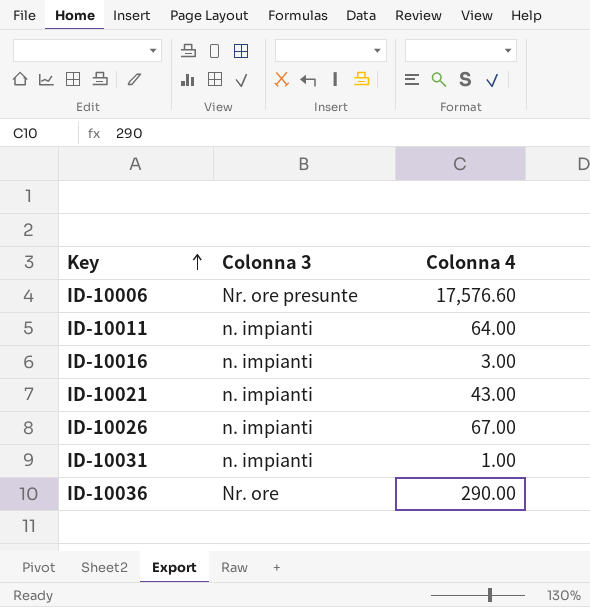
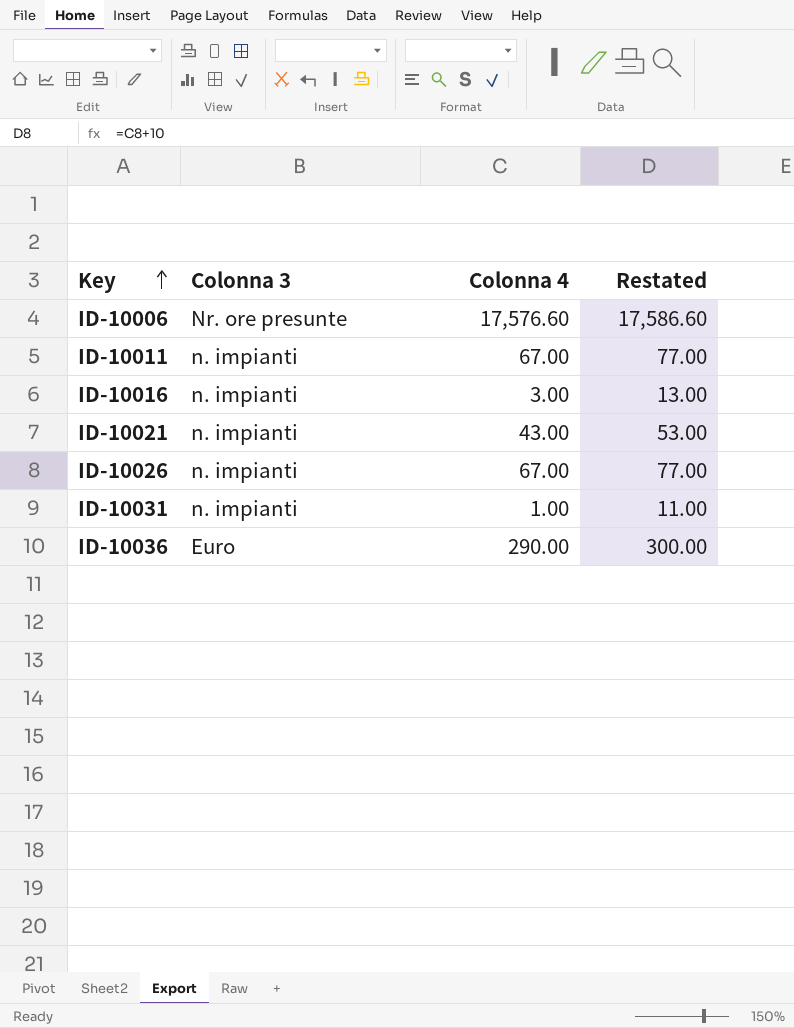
column Restated | formula: none -> [Colonna 4] + 10
ID-10011 | Colonna 4: 64.00 -> 67.00
ID-10036 | Colonna 3: Nr. ore -> Euro

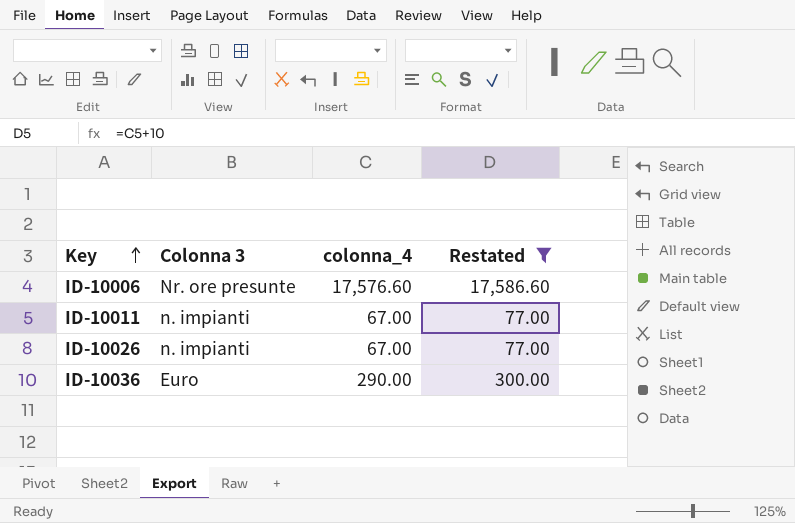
filter: none -> Restated >= 77.00
column name: Colonna 4 -> colonna_4

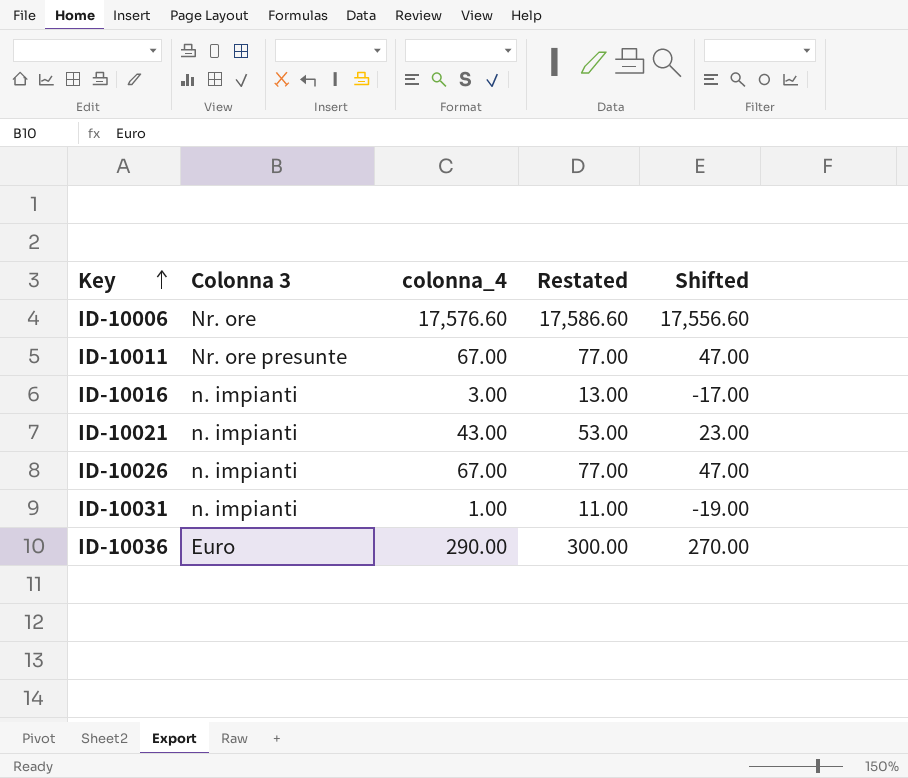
filter: Restated >= 77.00 -> none
column Shifted | formula: none -> [colonna_4] - 20
ID-10006 | Colonna 3: Nr. ore presunte -> Nr. ore
ID-10011 | Colonna 3: n. impianti -> Nr. ore presunte

